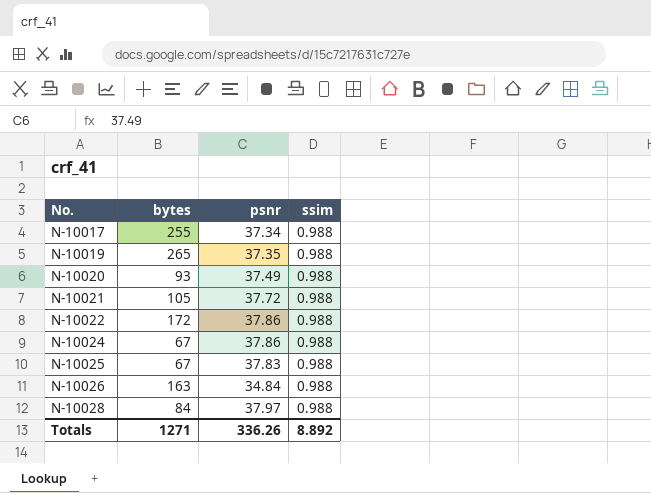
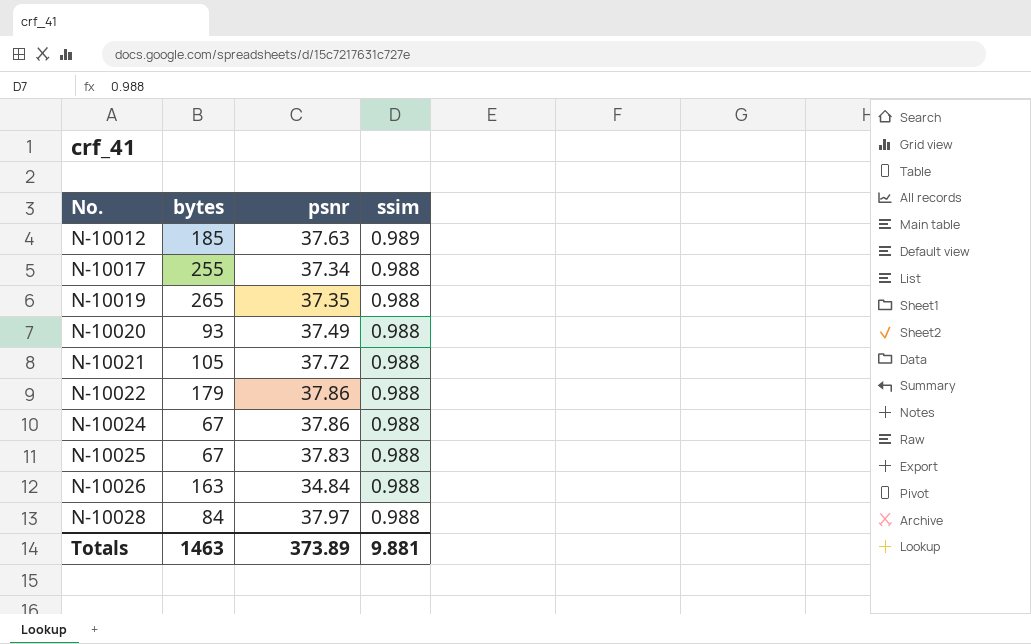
row N-10012: none -> 185 | 37.63 | 0.989
N-10022 | bytes: 172 -> 179
Totals | bytes: 1271 -> 1463
Totals | psnr: 336.26 -> 373.89
Totals | ssim: 8.892 -> 9.881

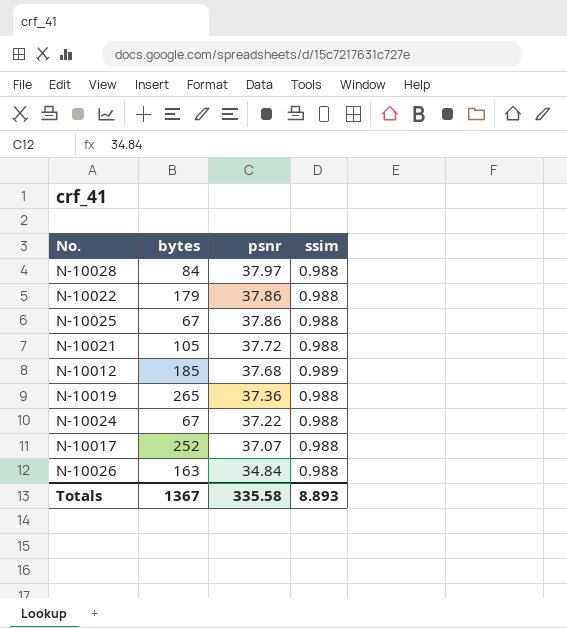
row order: No. ascending -> psnr descending
row N-10020: 93 | 37.49 | 0.988 -> none
N-10025 | psnr: 37.83 -> 37.86
N-10012 | psnr: 37.63 -> 37.68
N-10019 | psnr: 37.35 -> 37.36
N-10024 | psnr: 37.86 -> 37.22
N-10017 | bytes: 255 -> 252
N-10017 | psnr: 37.34 -> 37.07
Totals | bytes: 1463 -> 1367
Totals | psnr: 373.89 -> 335.58
Totals | ssim: 9.881 -> 8.893

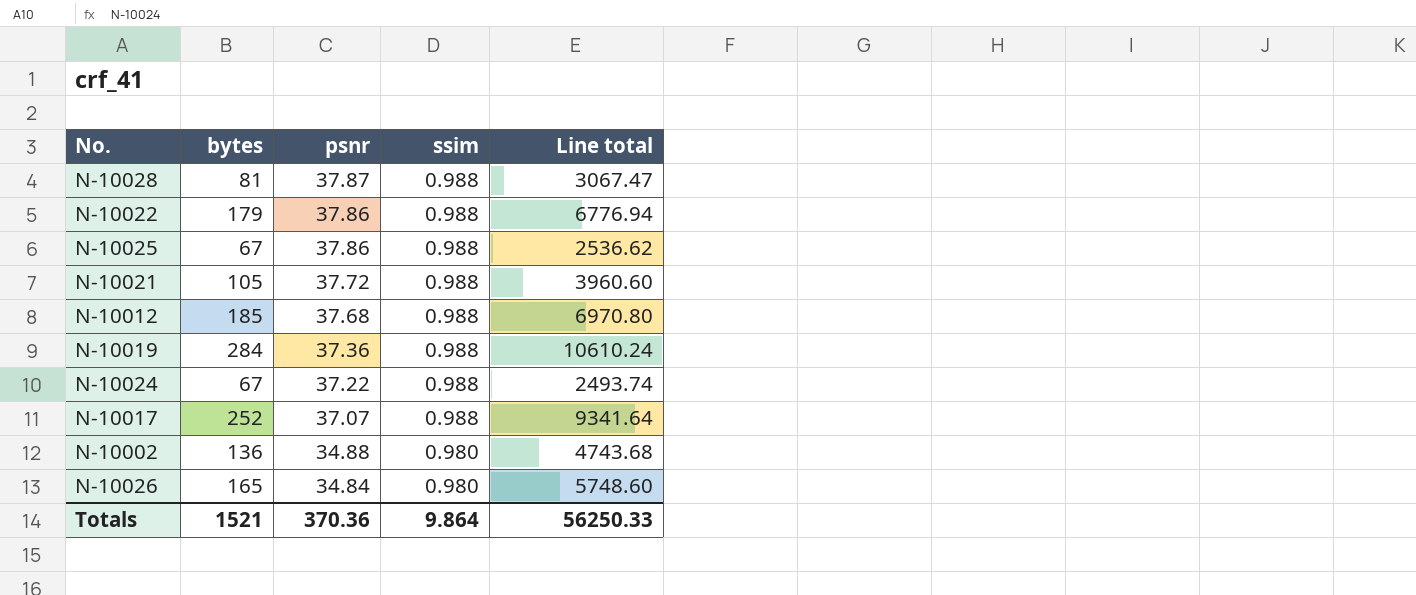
column Line total | formula: none -> [bytes] * [psnr]
N-10028 | bytes: 84 -> 81
N-10028 | psnr: 37.97 -> 37.87
N-10012 | ssim: 0.989 -> 0.988
N-10019 | bytes: 265 -> 284
row N-10002: none -> 136 | 34.88 | 0.980 | 4743.68
N-10026 | bytes: 163 -> 165
N-10026 | ssim: 0.988 -> 0.980
Totals | bytes: 1367 -> 1521
Totals | psnr: 335.58 -> 370.36
Totals | ssim: 8.893 -> 9.864

